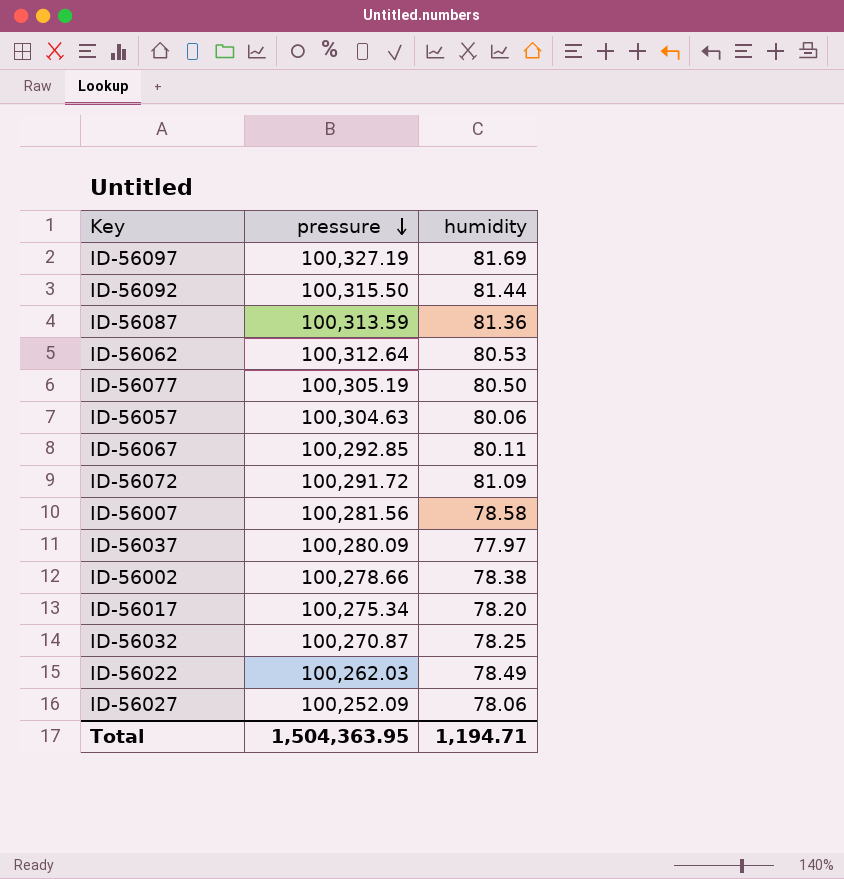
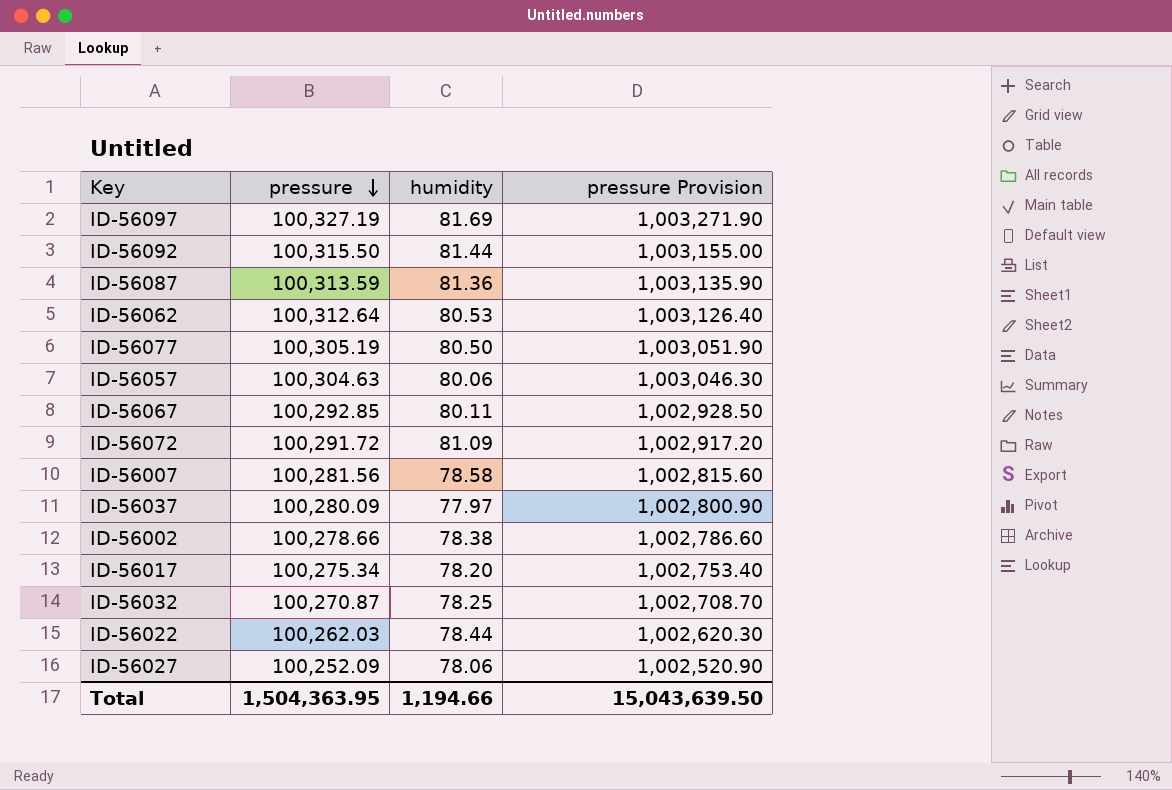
column pressure Provision | formula: none -> [pressure] * 10
ID-56022 | humidity: 78.49 -> 78.44
Total | humidity: 1,194.71 -> 1,194.66

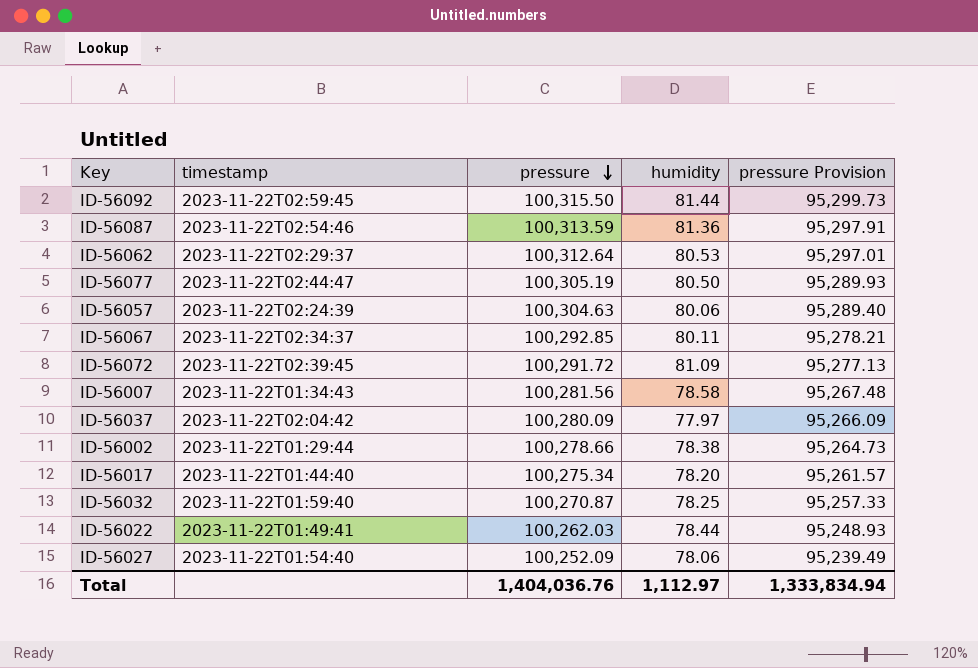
column timestamp | position: none -> 2
column pressure Provision | formula: [pressure] * 10 -> [pressure] * 0.95
row ID-56097: 100,327.19 | 81.69 | 1,003,271.90 -> none
Total | pressure: 1,504,363.95 -> 1,404,036.76
Total | humidity: 1,194.66 -> 1,112.97
Total | pressure Provision: 15,043,639.50 -> 1,333,834.94

